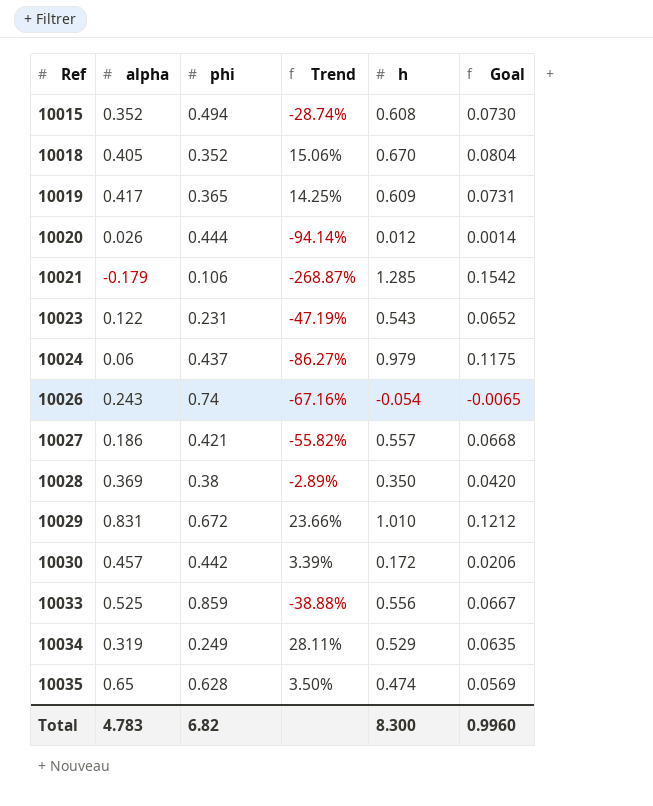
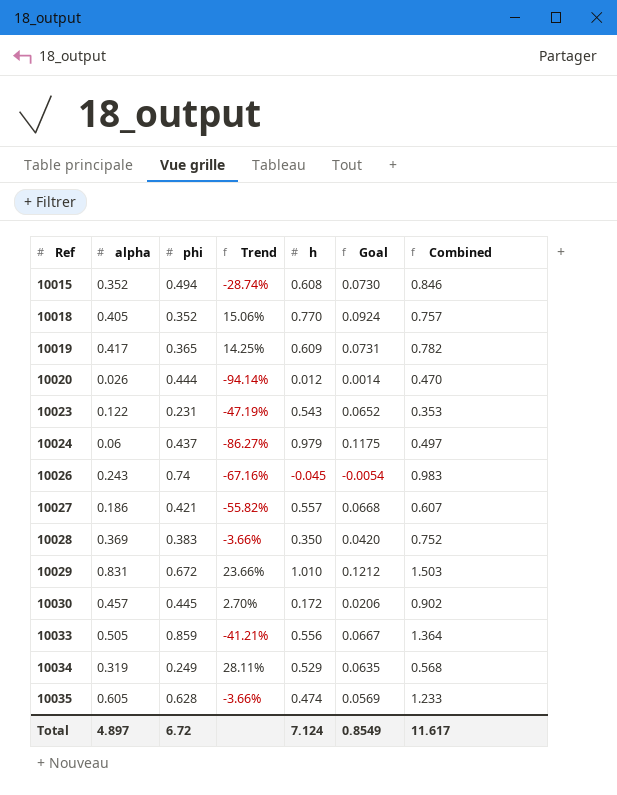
column Combined | formula: none -> [alpha] + [phi]
row 10021: -0.179 | 0.106 | -268.87% | 1.285 | 0.1542 -> none
10018 | h: 0.670 -> 0.770
10018 | Goal: 0.0804 -> 0.0924
10026 | h: -0.054 -> -0.045
10026 | Goal: -0.0065 -> -0.0054
10028 | phi: 0.38 -> 0.383
10028 | Trend: -2.89% -> -3.66%
10030 | phi: 0.442 -> 0.445
10030 | Trend: 3.39% -> 2.70%
10033 | alpha: 0.525 -> 0.505
10033 | Trend: -38.88% -> -41.21%
10035 | alpha: 0.65 -> 0.605
10035 | Trend: 3.50% -> -3.66%
Total | alpha: 4.783 -> 4.897
Total | phi: 6.82 -> 6.72
Total | h: 8.300 -> 7.124
Total | Goal: 0.9960 -> 0.8549

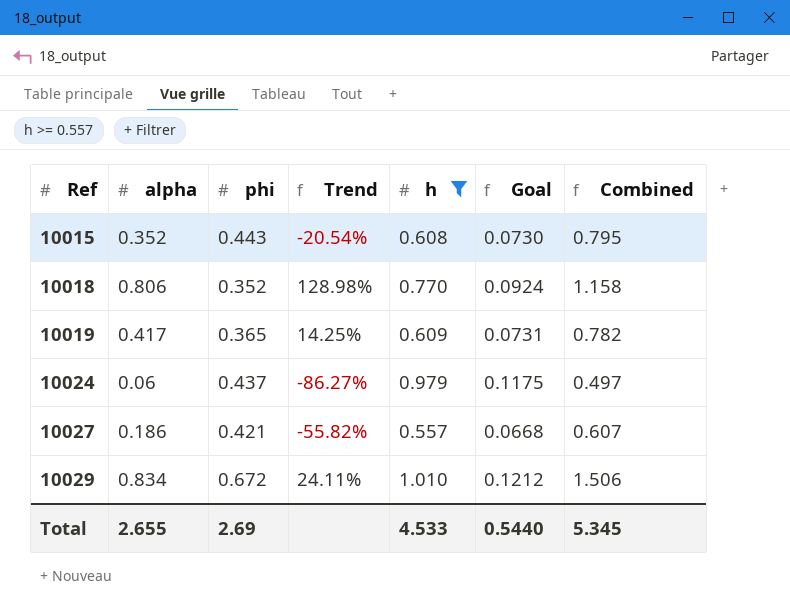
filter: none -> h >= 0.557
10015 | phi: 0.494 -> 0.443
10015 | Trend: -28.74% -> -20.54%
10015 | Combined: 0.846 -> 0.795
10018 | alpha: 0.405 -> 0.806
10018 | Trend: 15.06% -> 128.98%
10018 | Combined: 0.757 -> 1.158
10029 | alpha: 0.831 -> 0.834
10029 | Trend: 23.66% -> 24.11%
10029 | Combined: 1.503 -> 1.506
Total | alpha: 4.897 -> 2.655
Total | phi: 6.72 -> 2.69
Total | h: 7.124 -> 4.533
Total | Goal: 0.8549 -> 0.5440
Total | Combined: 11.617 -> 5.345

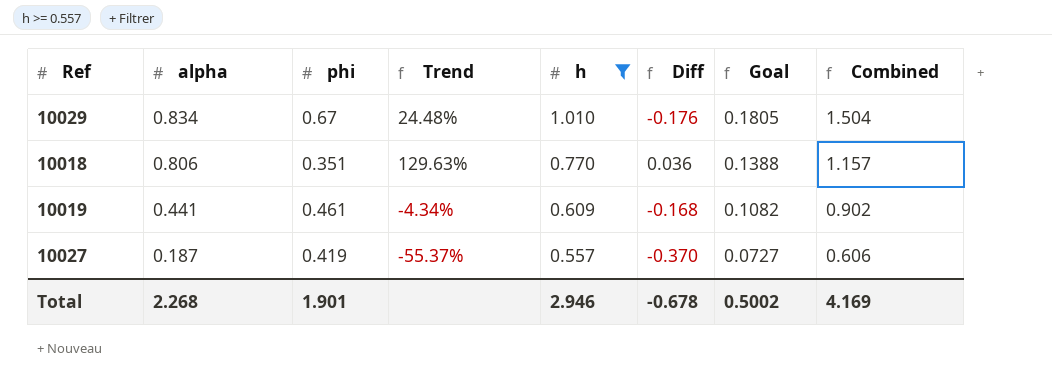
row order: Ref ascending -> alpha descending
column Diff | formula: none -> [alpha] - [h]
column Goal | formula: [h] * 0.12 -> [Combined] * 0.12
row 10015: 0.352 | 0.443 | -20.54% | 0.608 | 0.0730 | 0.795 -> none
row 10024: 0.06 | 0.437 | -86.27% | 0.979 | 0.1175 | 0.497 -> none
10029 | phi: 0.672 -> 0.67
10029 | Trend: 24.11% -> 24.48%
10029 | Combined: 1.506 -> 1.504
10018 | phi: 0.352 -> 0.351
10018 | Trend: 128.98% -> 129.63%
10018 | Combined: 1.158 -> 1.157
10019 | alpha: 0.417 -> 0.441
10019 | phi: 0.365 -> 0.461
10019 | Trend: 14.25% -> -4.34%
10019 | Combined: 0.782 -> 0.902
10027 | alpha: 0.186 -> 0.187
10027 | phi: 0.421 -> 0.419
10027 | Trend: -55.82% -> -55.37%
10027 | Combined: 0.607 -> 0.606
Total | alpha: 2.655 -> 2.268
Total | phi: 2.69 -> 1.901
Total | h: 4.533 -> 2.946
Total | Goal: 0.5440 -> 0.5002
Total | Combined: 5.345 -> 4.169

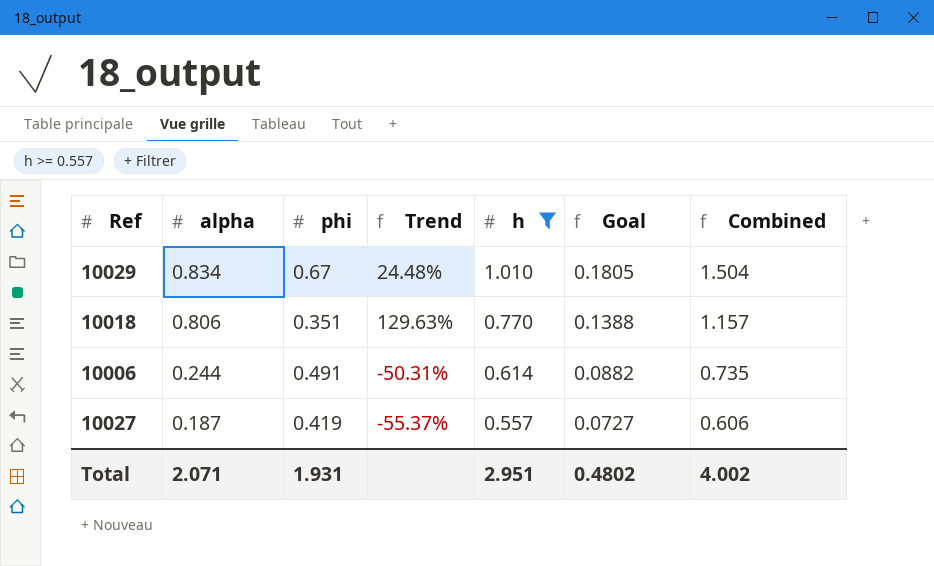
column Diff | formula: [alpha] - [h] -> none
row 10019: 0.441 | 0.461 | -4.34% | 0.609 | -0.168 | 0.1082 | 0.902 -> none
row 10006: none -> 0.244 | 0.491 | -50.31% | 0.614 | 0.0882 | 0.735
Total | alpha: 2.268 -> 2.071
Total | phi: 1.901 -> 1.931
Total | h: 2.946 -> 2.951
Total | Goal: 0.5002 -> 0.4802
Total | Combined: 4.169 -> 4.002

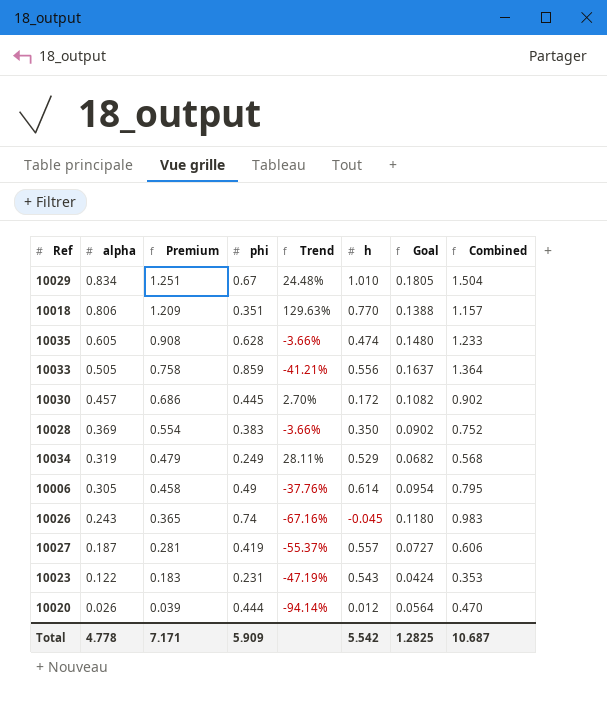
filter: h >= 0.557 -> none
column Premium | formula: none -> [alpha] * 1.5
10006 | alpha: 0.244 -> 0.305
10006 | phi: 0.491 -> 0.49
10006 | Trend: -50.31% -> -37.76%
10006 | Goal: 0.0882 -> 0.0954
10006 | Combined: 0.735 -> 0.795
Total | alpha: 2.071 -> 4.778
Total | phi: 1.931 -> 5.909
Total | h: 2.951 -> 5.542
Total | Goal: 0.4802 -> 1.2825
Total | Combined: 4.002 -> 10.687

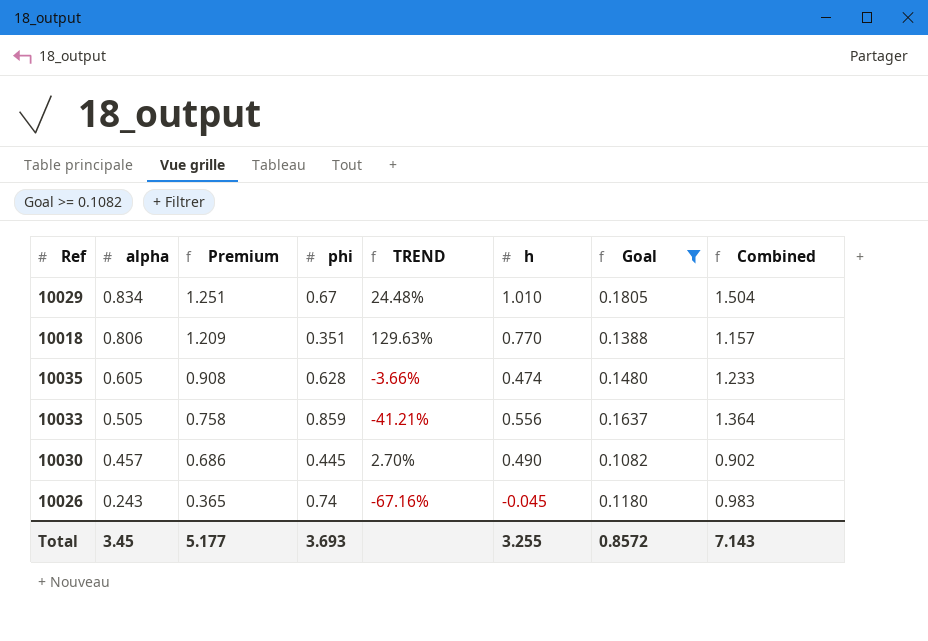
filter: none -> Goal >= 0.1082
column name: Trend -> TREND
10030 | h: 0.172 -> 0.490
Total | alpha: 4.778 -> 3.45
Total | Premium: 7.171 -> 5.177
Total | phi: 5.909 -> 3.693
Total | h: 5.542 -> 3.255
Total | Goal: 1.2825 -> 0.8572
Total | Combined: 10.687 -> 7.143

